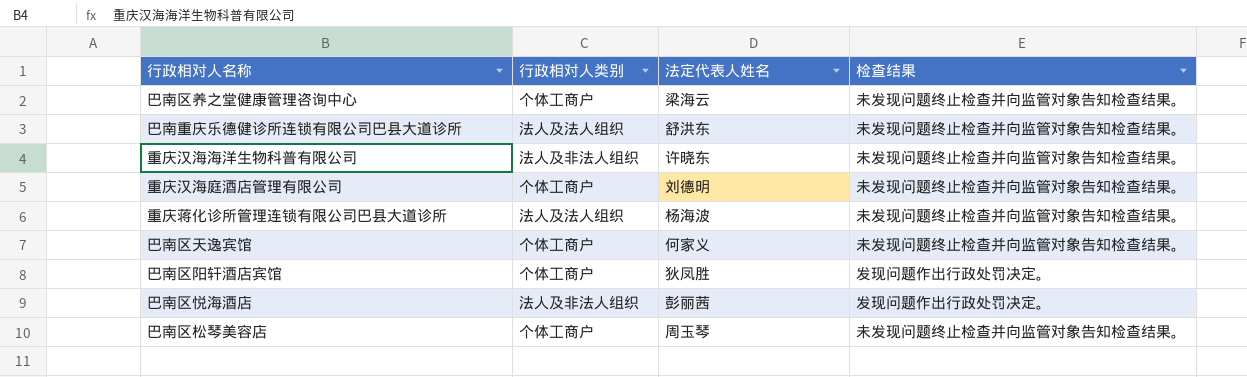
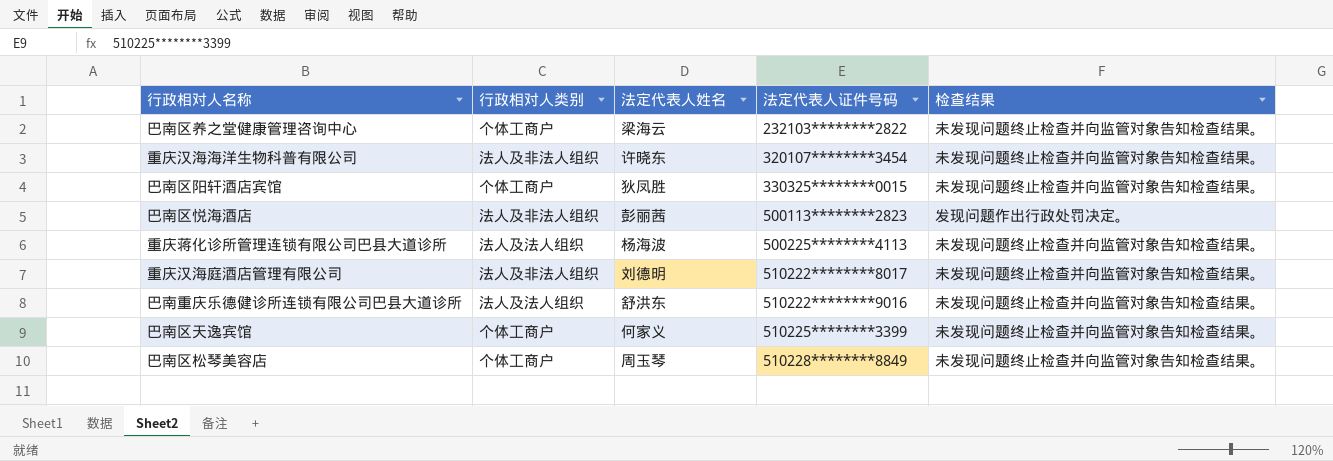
row order: none -> 法定代表人证件号码 ascending
column 法定代表人证件号码 | position: none -> 4
巴南区阳轩酒店宾馆 | 检查结果: 发现问题作出行政处罚决定。 -> 未发现问题终止检查并向监管对象告知检查结果。
重庆汉海庭酒店管理有限公司 | 行政相对人类别: 个体工商户 -> 法人及非法人组织

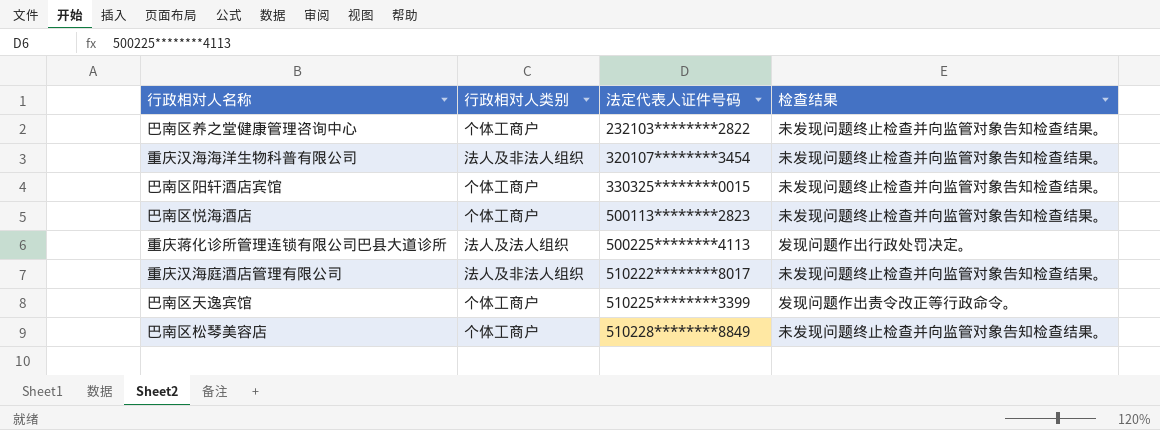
column 法定代表人姓名 | position: 3 -> none
row 巴南重庆乐德健诊所连锁有限公司巴县大道诊所: 法人及法人组织 | 舒洪东 | 510222********9016 | 未发现问题终止检查并向监管对象告知检查结果。 -> none
巴南区悦海酒店 | 行政相对人类别: 法人及非法人组织 -> 个体工商户
巴南区悦海酒店 | 检查结果: 发现问题作出行政处罚决定。 -> 未发现问题终止检查并向监管对象告知检查结果。
重庆蒋化诊所管理连锁有限公司巴县大道诊所 | 检查结果: 未发现问题终止检查并向监管对象告知检查结果。 -> 发现问题作出行政处罚决定。
巴南区天逸宾馆 | 检查结果: 未发现问题终止检查并向监管对象告知检查结果。 -> 发现问题作出责令改正等行政命令。

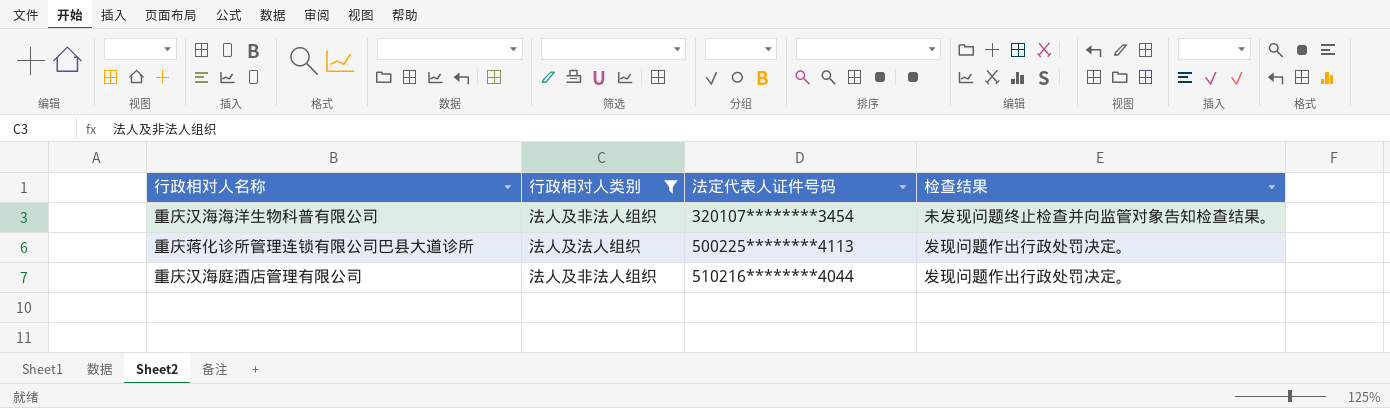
filter: none -> 行政相对人类别 != 个体工商户
重庆汉海庭酒店管理有限公司 | 法定代表人证件号码: 510222********8017 -> 510216********4044
重庆汉海庭酒店管理有限公司 | 检查结果: 未发现问题终止检查并向监管对象告知检查结果。 -> 发现问题作出行政处罚决定。

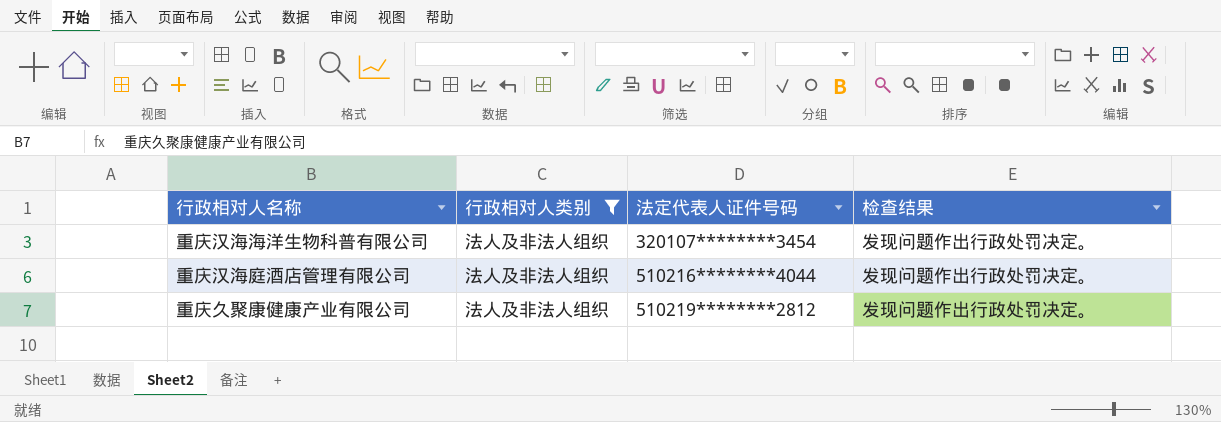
row 重庆蒋化诊所管理连锁有限公司巴县大道诊所: 法人及法人组织 | 500225********4113 | 发现问题作出行政处罚决定。 -> none
重庆汉海海洋生物科普有限公司 | 检查结果: 未发现问题终止检查并向监管对象告知检查结果。 -> 发现问题作出行政处罚决定。
row 重庆久聚康健康产业有限公司: none -> 法人及非法人组织 | 510219********2812 | 发现问题作出行政处罚决定。

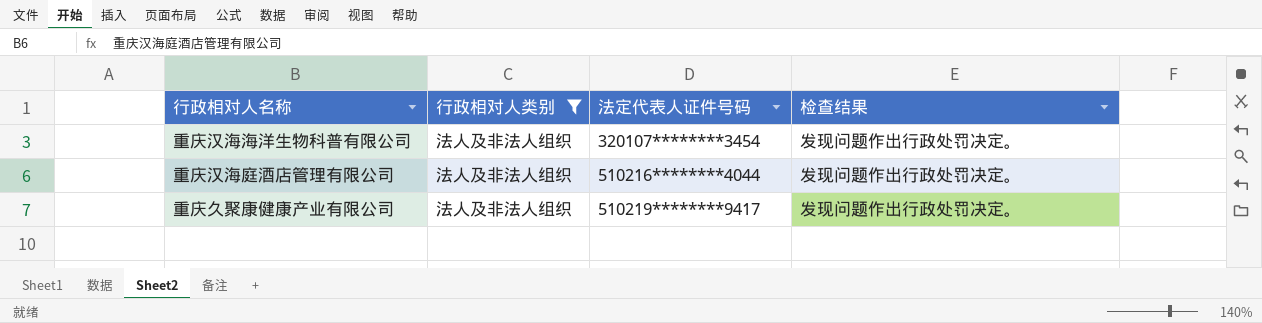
重庆久聚康健康产业有限公司 | 法定代表人证件号码: 510219********2812 -> 510219********9417

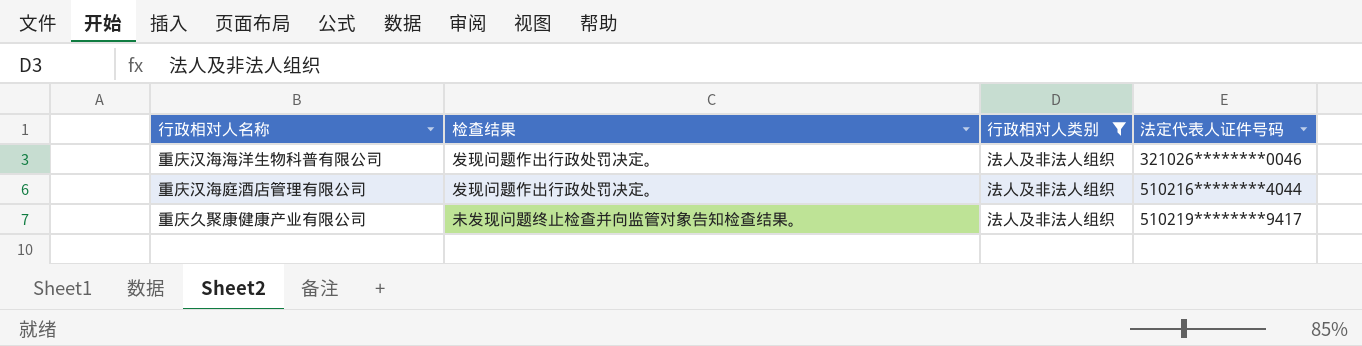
column 检查结果 | position: 4 -> 2
重庆汉海海洋生物科普有限公司 | 法定代表人证件号码: 320107********3454 -> 321026********0046
重庆久聚康健康产业有限公司 | 检查结果: 发现问题作出行政处罚决定。 -> 未发现问题终止检查并向监管对象告知检查结果。

